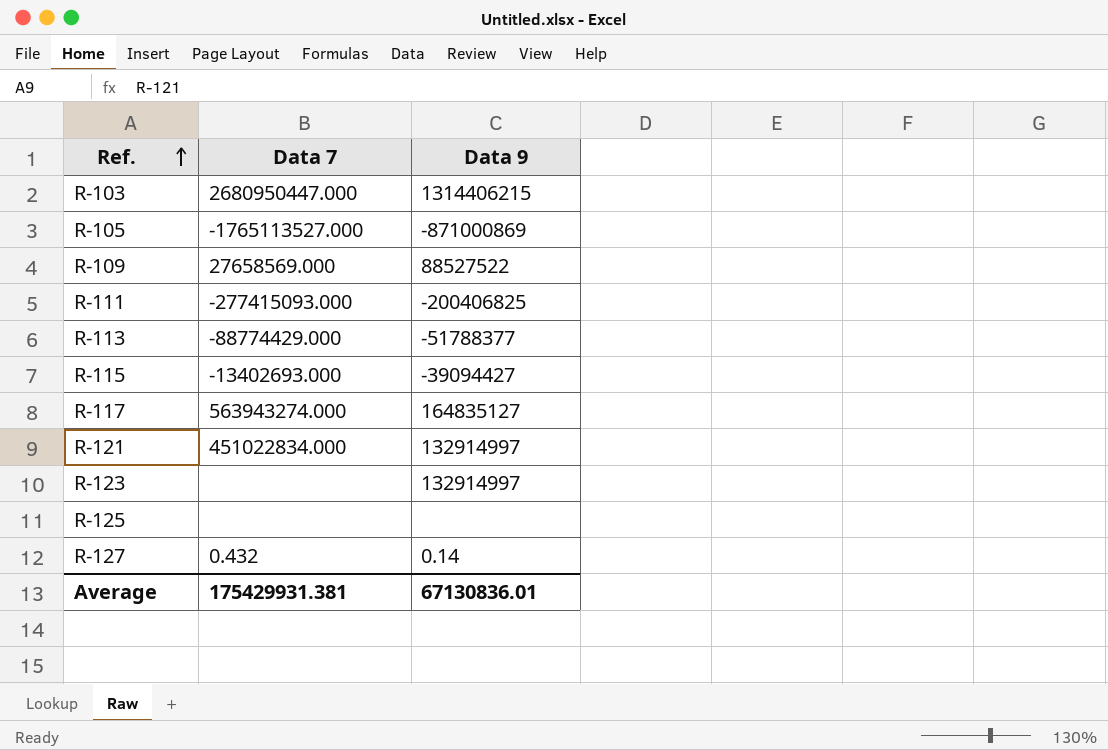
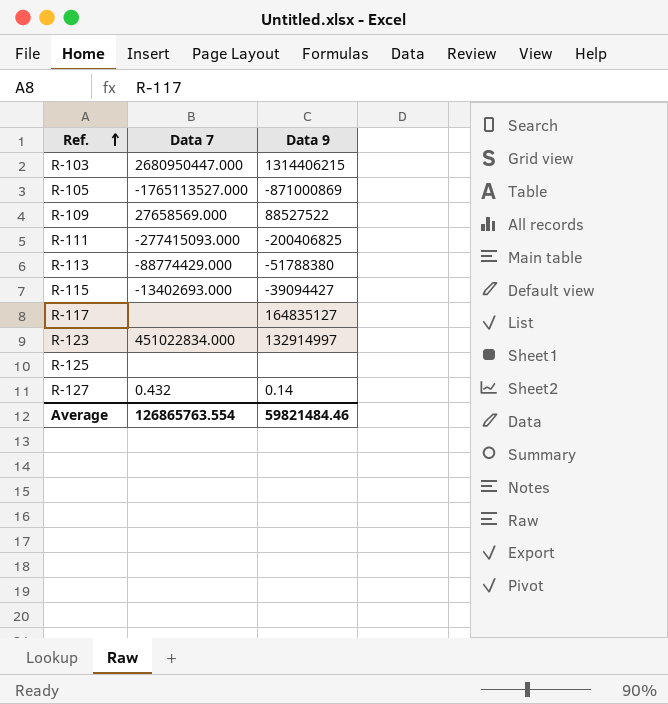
row R-121: 451022834.000 | 132914997 -> none
R-113 | Data 9: -51788377 -> -51788380
R-117 | Data 7: 563943274.000 -> none
R-123 | Data 7: none -> 451022834.000
Average | Data 7: 175429931.381 -> 126865763.554
Average | Data 9: 67130836.01 -> 59821484.46

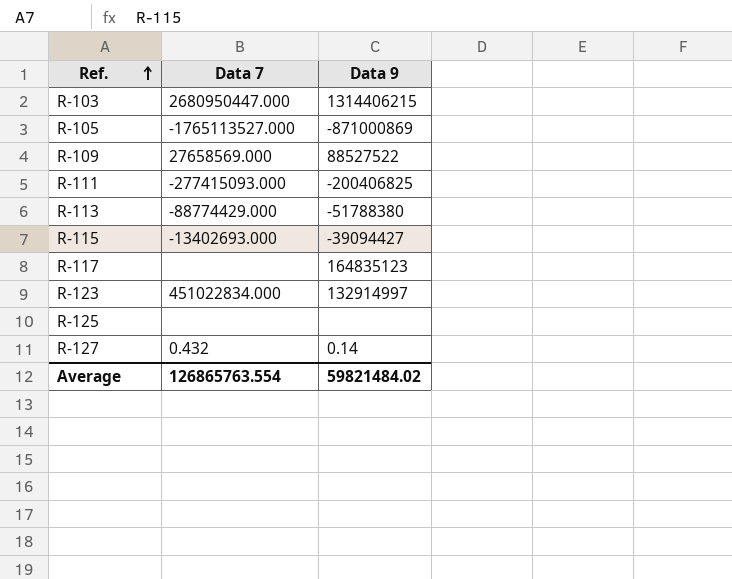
R-117 | Data 9: 164835127 -> 164835123
Average | Data 9: 59821484.46 -> 59821484.02

